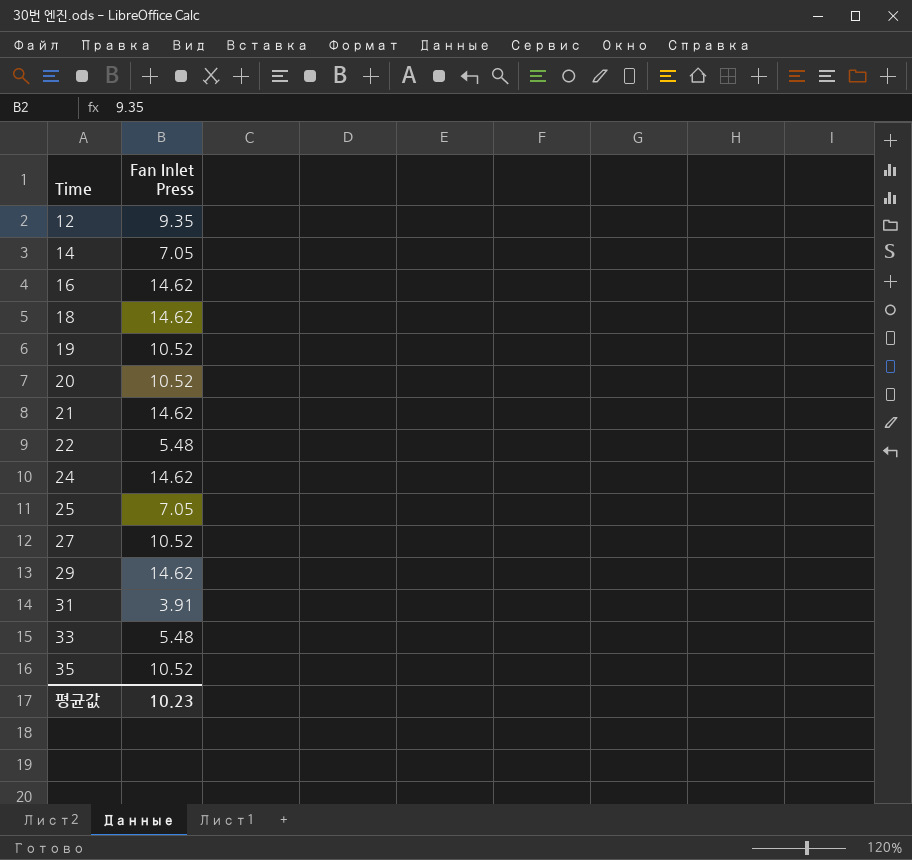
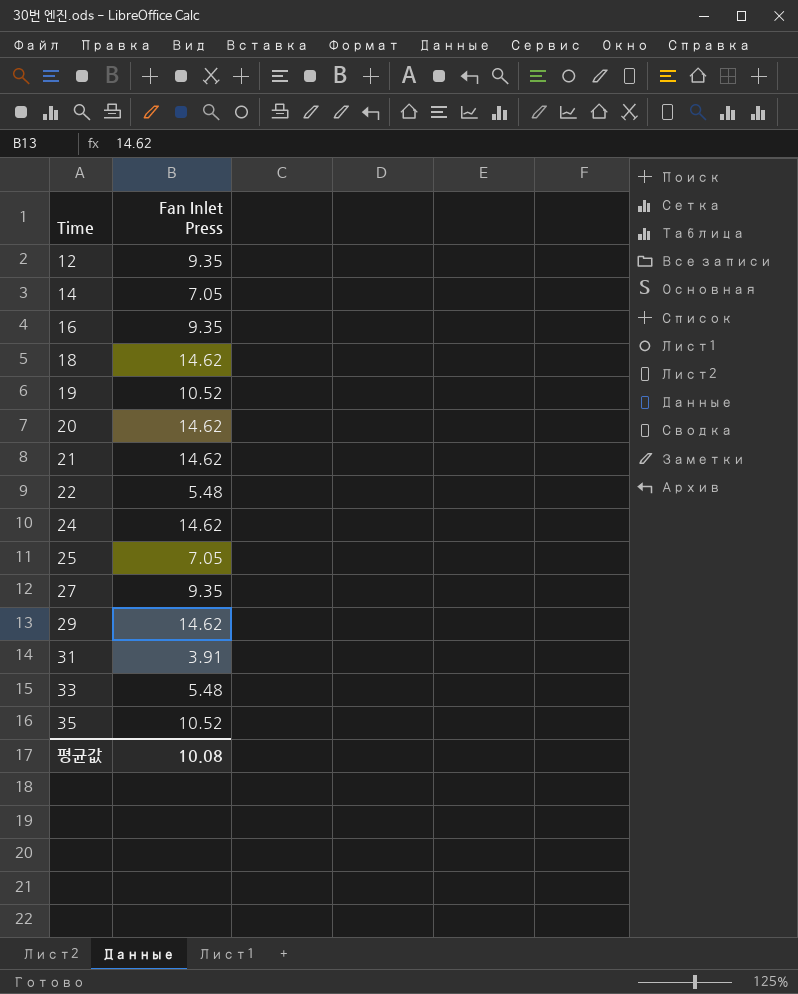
16 | Fan Inlet Press: 14.62 -> 9.35
20 | Fan Inlet Press: 10.52 -> 14.62
27 | Fan Inlet Press: 10.52 -> 9.35
평균값 | Fan Inlet Press: 10.23 -> 10.08

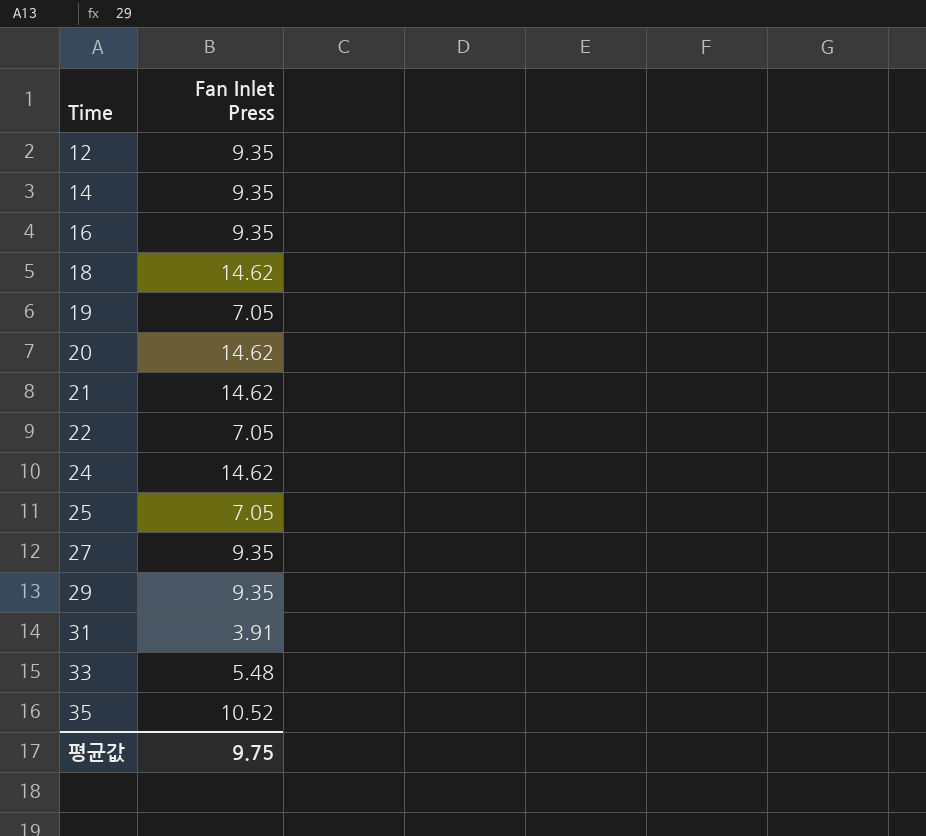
14 | Fan Inlet Press: 7.05 -> 9.35
19 | Fan Inlet Press: 10.52 -> 7.05
22 | Fan Inlet Press: 5.48 -> 7.05
29 | Fan Inlet Press: 14.62 -> 9.35
평균값 | Fan Inlet Press: 10.08 -> 9.75

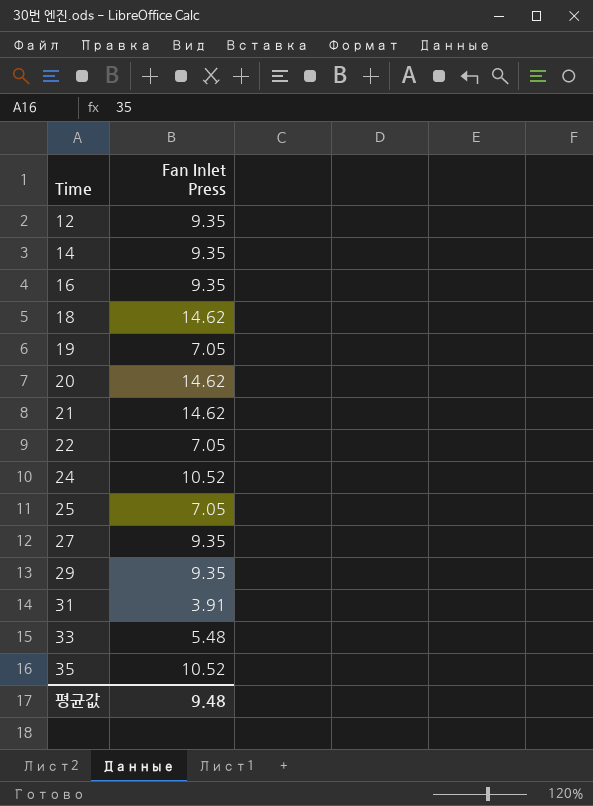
24 | Fan Inlet Press: 14.62 -> 10.52
평균값 | Fan Inlet Press: 9.75 -> 9.48

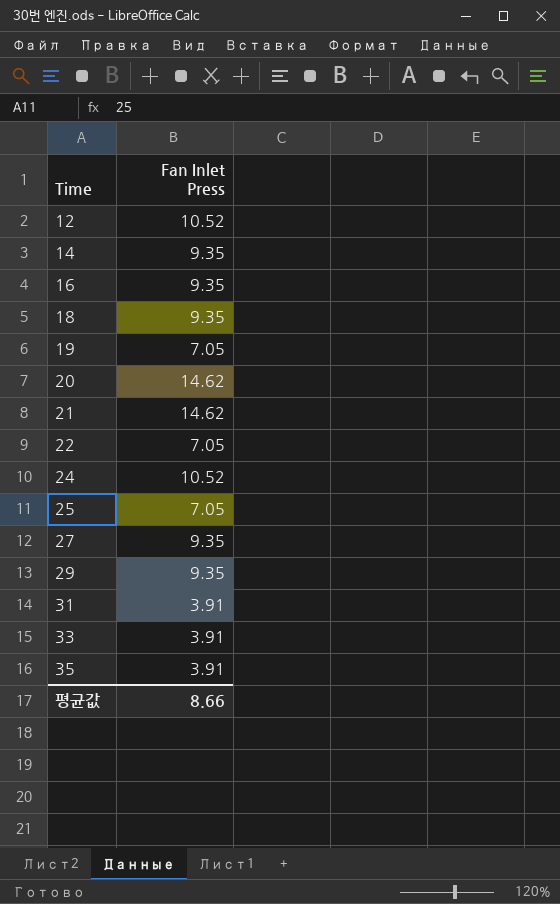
12 | Fan Inlet Press: 9.35 -> 10.52
18 | Fan Inlet Press: 14.62 -> 9.35
33 | Fan Inlet Press: 5.48 -> 3.91
35 | Fan Inlet Press: 10.52 -> 3.91
평균값 | Fan Inlet Press: 9.48 -> 8.66

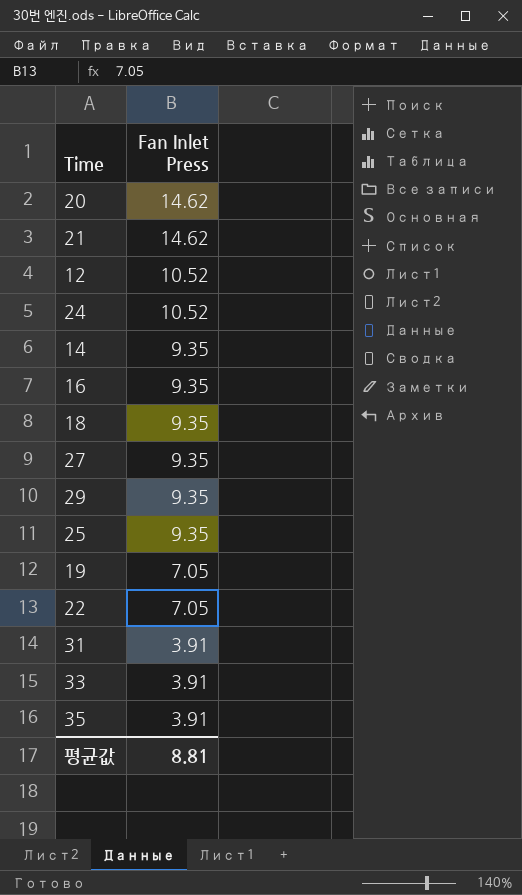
row order: Time ascending -> Fan Inlet Press descending
25 | Fan Inlet Press: 7.05 -> 9.35
평균값 | Fan Inlet Press: 8.66 -> 8.81

